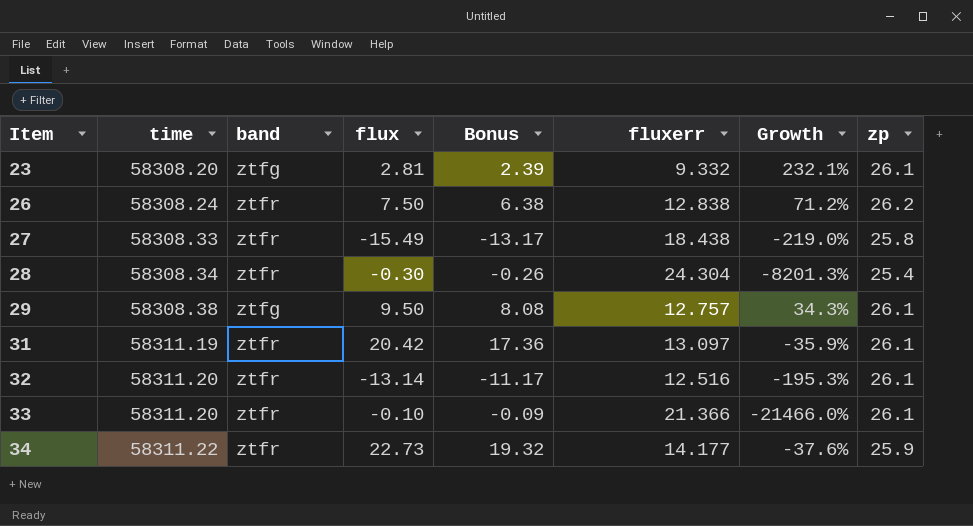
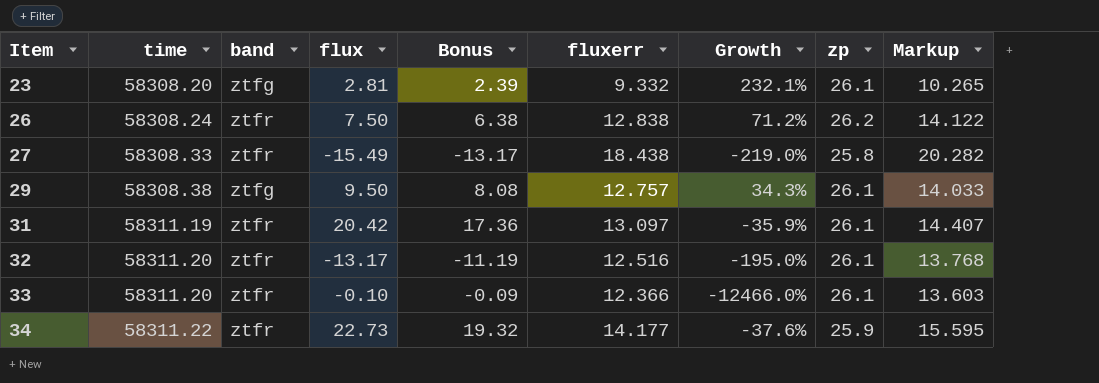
column Markup | formula: none -> [fluxerr] * 1.1
row 28: 58308.34 | ztfr | -0.30 | -0.26 | 24.304 | -8201.3% | 25.4 -> none
32 | flux: -13.14 -> -13.17
32 | Bonus: -11.17 -> -11.19
32 | Growth: -195.3% -> -195.0%
33 | fluxerr: 21.366 -> 12.366
33 | Growth: -21466.0% -> -12466.0%

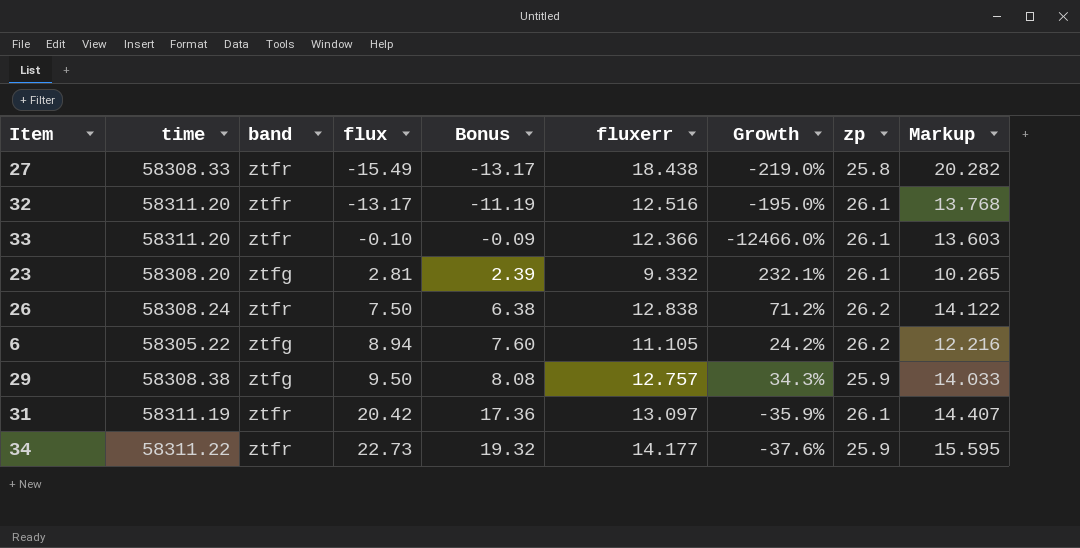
row order: Item ascending -> flux ascending
row 6: none -> 58305.22 | ztfg | 8.94 | 7.60 | 11.105 | 24.2% | 26.2 | 12.216
29 | zp: 26.1 -> 25.9

